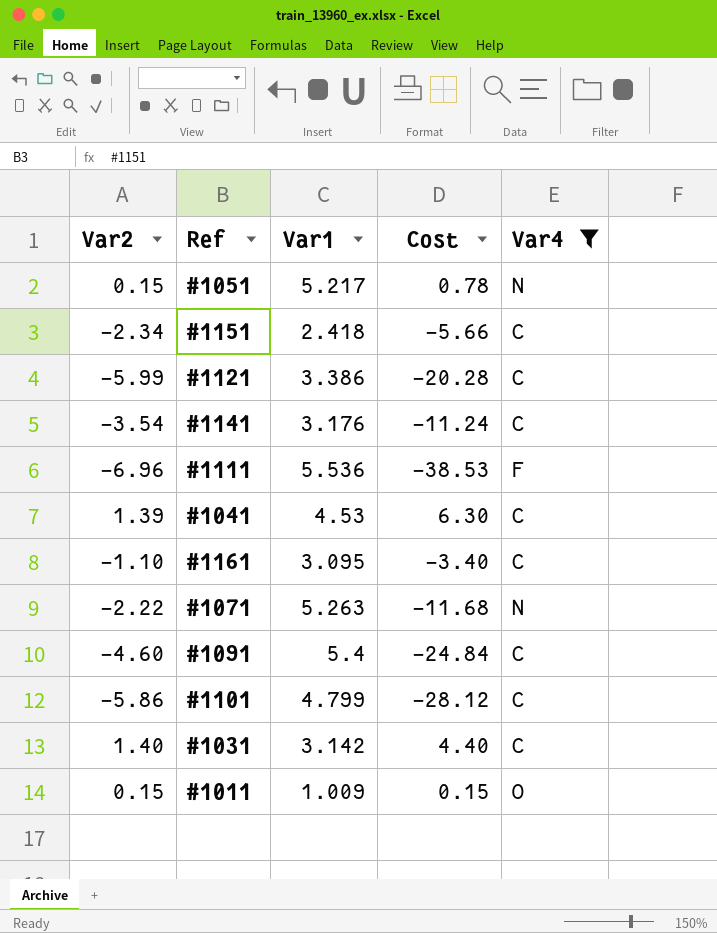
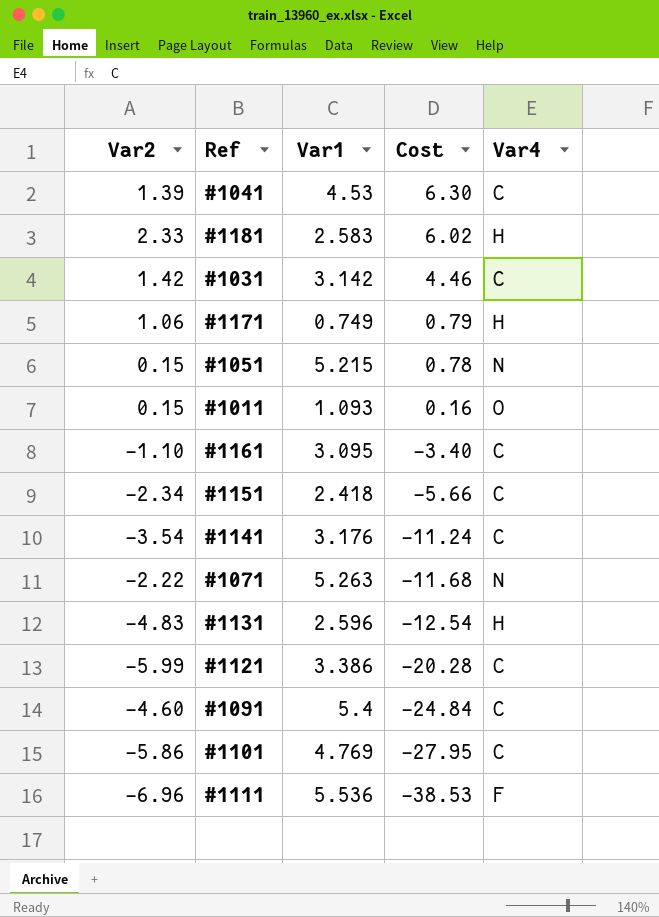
filter: Var4 != H -> none
row order: none -> Cost descending
#1031 | Var2: 1.40 -> 1.42
#1031 | Cost: 4.40 -> 4.46
#1051 | Var1: 5.217 -> 5.215
#1011 | Var1: 1.009 -> 1.093
#1011 | Cost: 0.15 -> 0.16
#1101 | Var1: 4.799 -> 4.769
#1101 | Cost: -28.12 -> -27.95

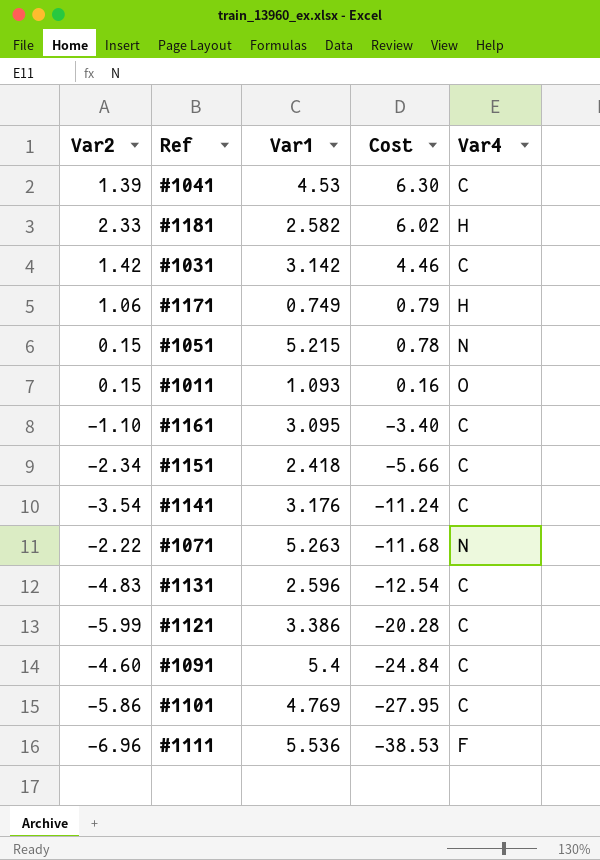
#1181 | Var1: 2.583 -> 2.582
#1131 | Var4: H -> C

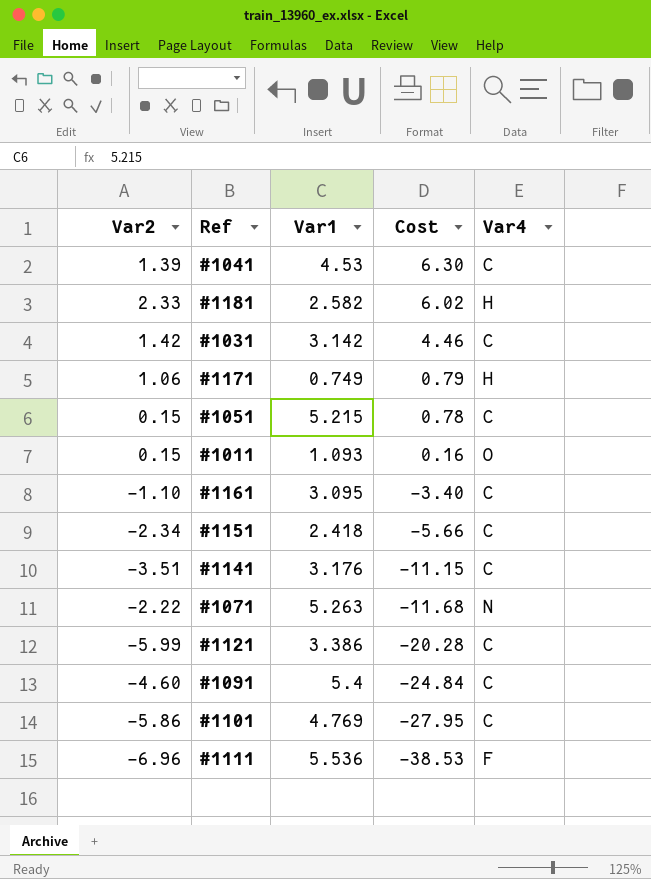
row #1131: -4.83 | 2.596 | -12.54 | C -> none
#1051 | Var4: N -> C
#1141 | Var2: -3.54 -> -3.51
#1141 | Cost: -11.24 -> -11.15

